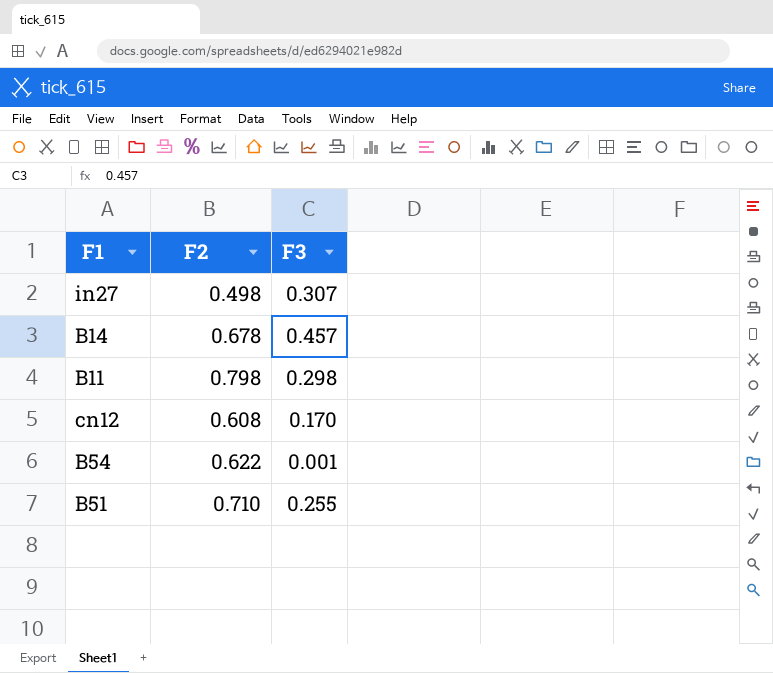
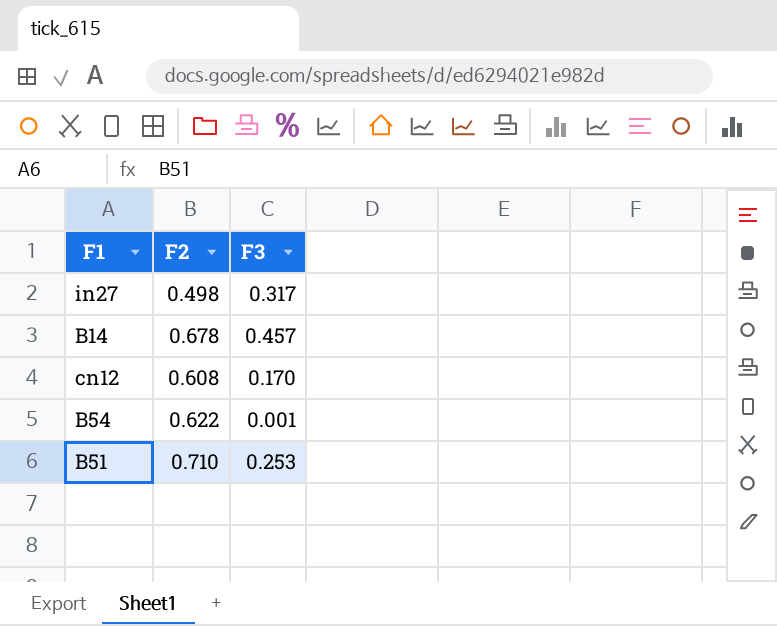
row B11: 0.798 | 0.298 -> none
in27 | F3: 0.307 -> 0.317
B51 | F3: 0.255 -> 0.253

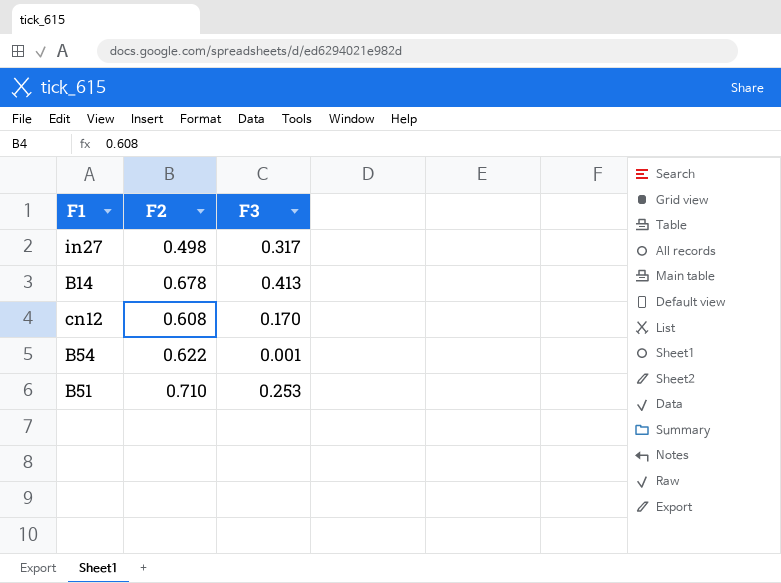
B14 | F3: 0.457 -> 0.413

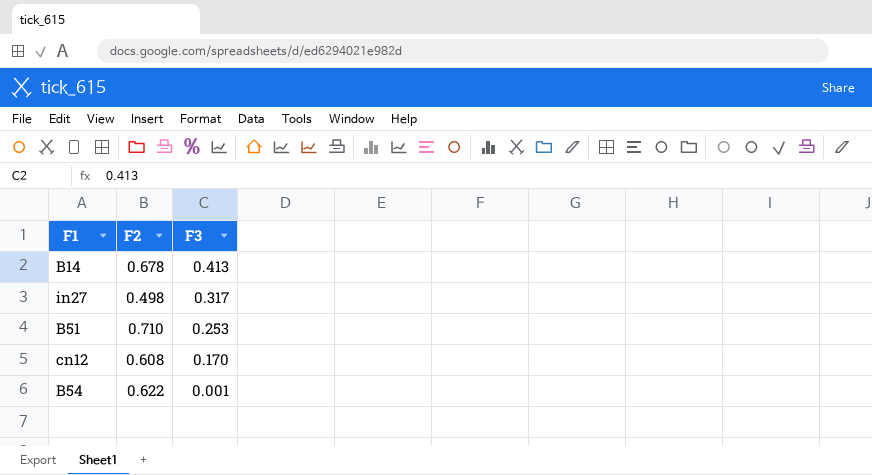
row order: none -> F3 descending

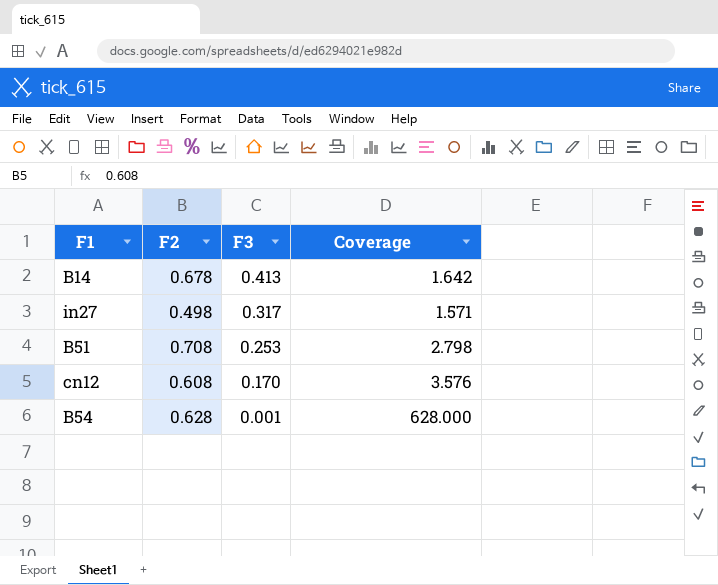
column Coverage | formula: none -> [F2] / [F3]
B51 | F2: 0.710 -> 0.708
B54 | F2: 0.622 -> 0.628

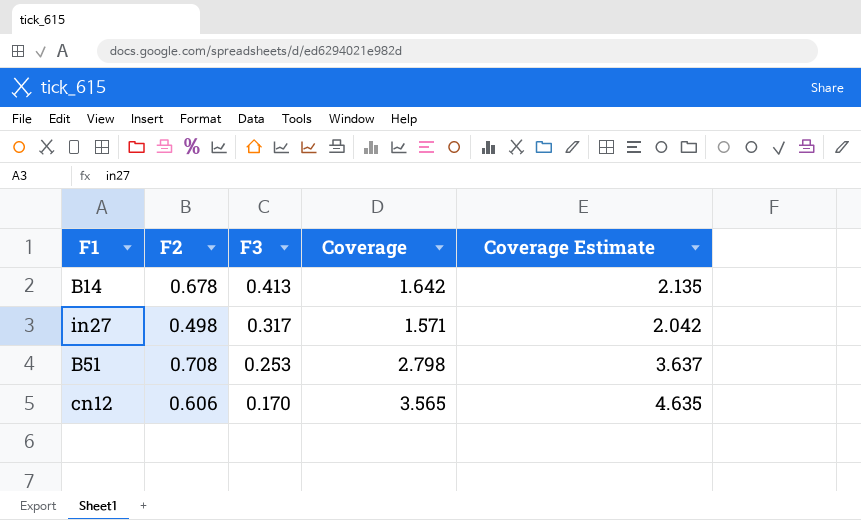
column Coverage Estimate | formula: none -> [Coverage] * 1.3
row B54: 0.628 | 0.001 | 628.000 -> none
cn12 | F2: 0.608 -> 0.606
cn12 | Coverage: 3.576 -> 3.565

